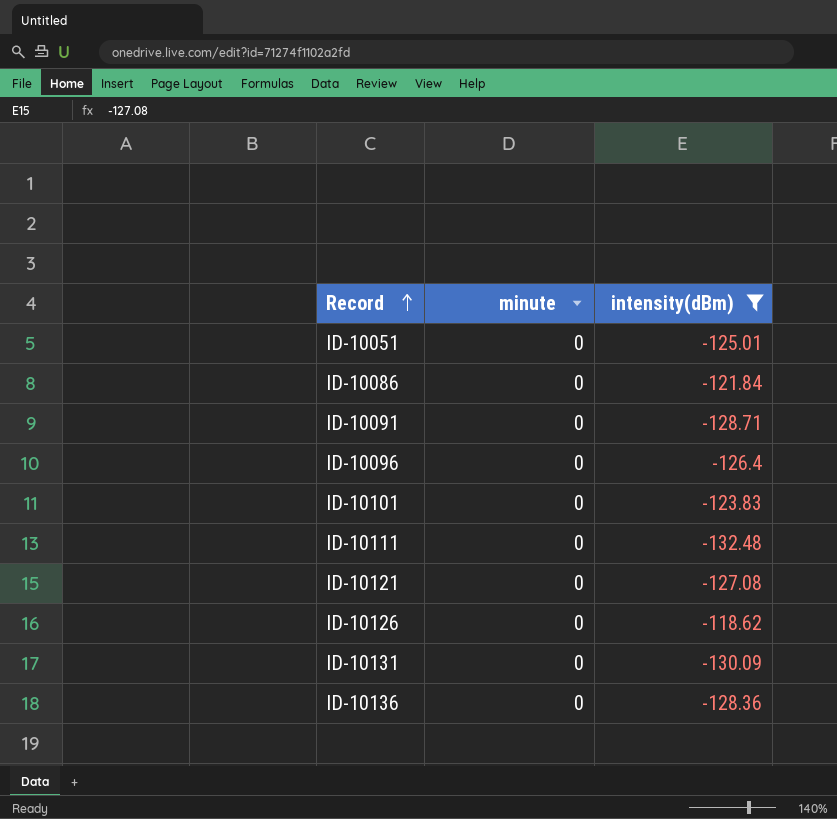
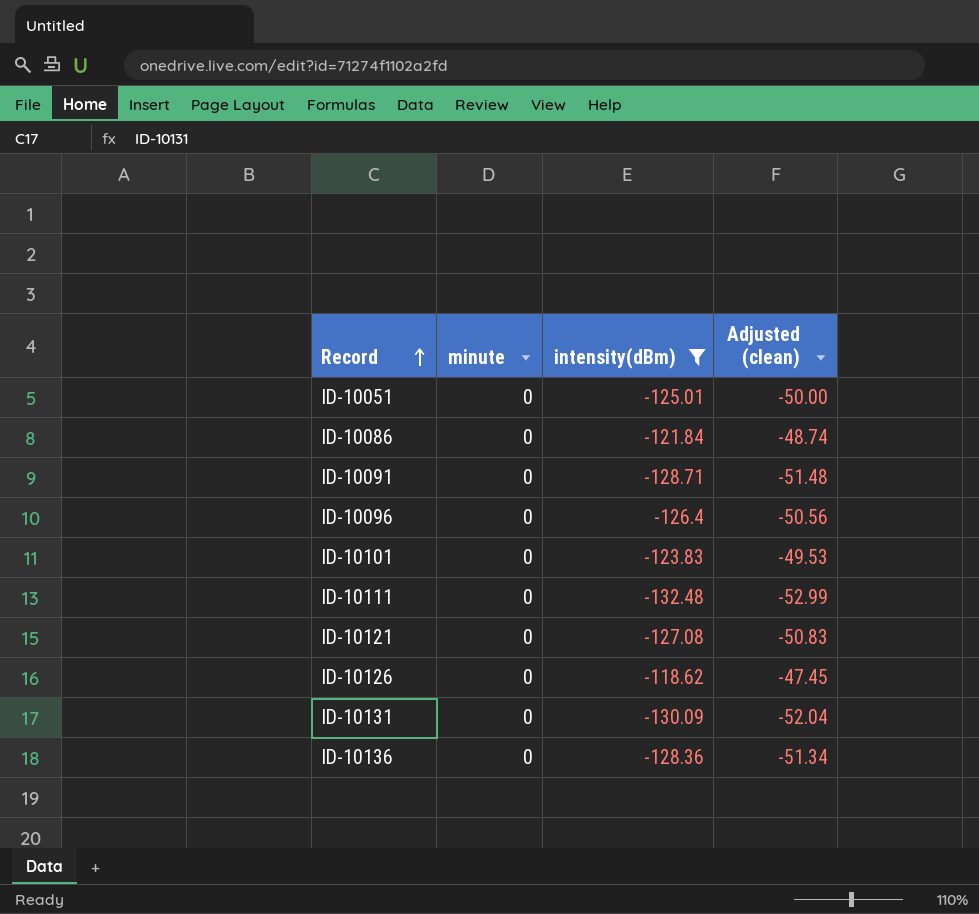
column Adjusted (clean) | formula: none -> [intensity(dBm)] * 0.4

